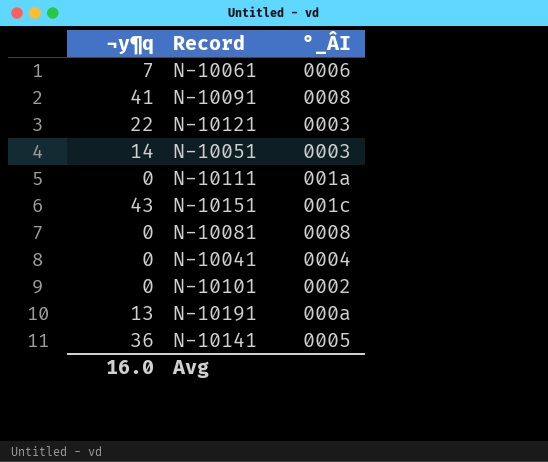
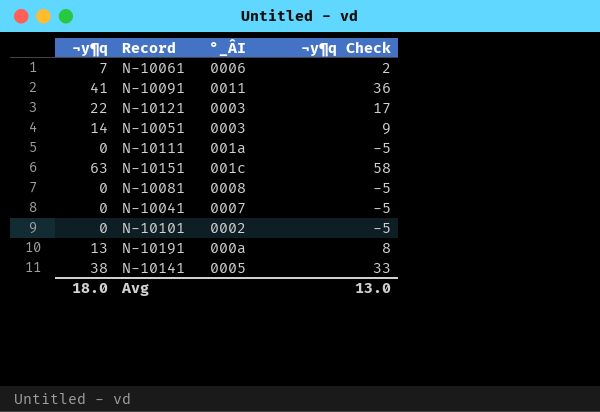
column ¬y¶q Check | formula: none -> [¬y¶q] - 5
N-10091 | °_ÂI: 0008 -> 0011
N-10151 | ¬y¶q: 43 -> 63
N-10041 | °_ÂI: 0004 -> 0007
N-10141 | ¬y¶q: 36 -> 38
Avg | ¬y¶q: 16.0 -> 18.0

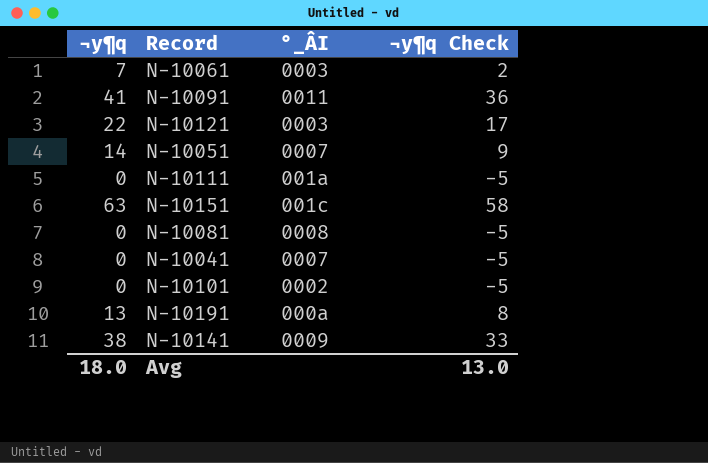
N-10061 | °_ÂI: 0006 -> 0003
N-10051 | °_ÂI: 0003 -> 0007
N-10141 | °_ÂI: 0005 -> 0009

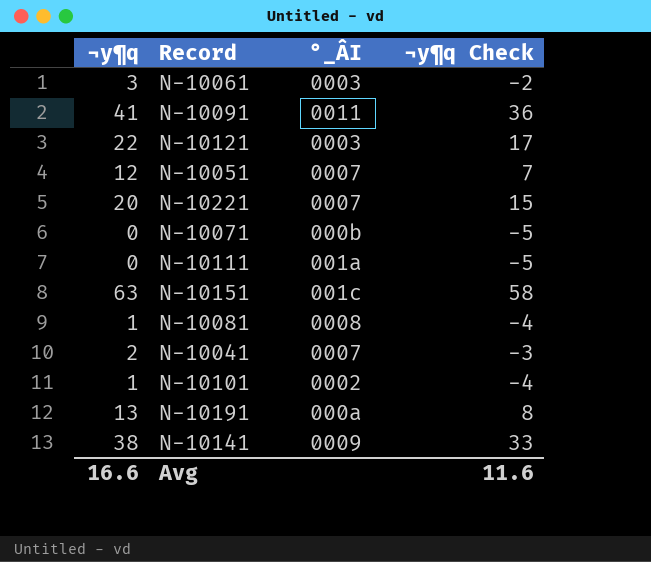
N-10061 | ¬y¶q: 7 -> 3
N-10061 | ¬y¶q Check: 2 -> -2
N-10051 | ¬y¶q: 14 -> 12
N-10051 | ¬y¶q Check: 9 -> 7
row N-10221: none -> 20 | 0007 | 15
row N-10071: none -> 0 | 000b | -5
N-10081 | ¬y¶q: 0 -> 1
N-10081 | ¬y¶q Check: -5 -> -4
N-10041 | ¬y¶q: 0 -> 2
N-10041 | ¬y¶q Check: -5 -> -3
N-10101 | ¬y¶q: 0 -> 1
N-10101 | ¬y¶q Check: -5 -> -4
Avg | ¬y¶q: 18.0 -> 16.6
Avg | ¬y¶q Check: 13.0 -> 11.6

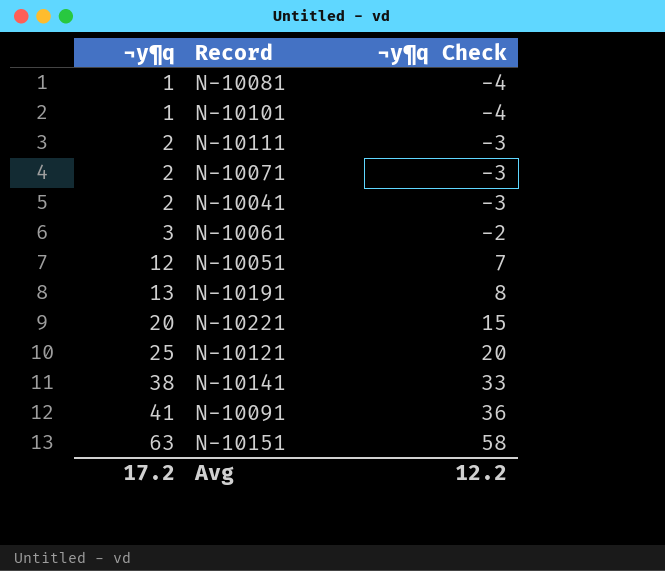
row order: none -> ¬y¶q ascending
column °_ÂI | position: 3 -> none
N-10111 | ¬y¶q: 0 -> 2
N-10111 | ¬y¶q Check: -5 -> -3
N-10071 | ¬y¶q: 0 -> 2
N-10071 | ¬y¶q Check: -5 -> -3
N-10121 | ¬y¶q: 22 -> 25
N-10121 | ¬y¶q Check: 17 -> 20
Avg | ¬y¶q: 16.6 -> 17.2
Avg | ¬y¶q Check: 11.6 -> 12.2

